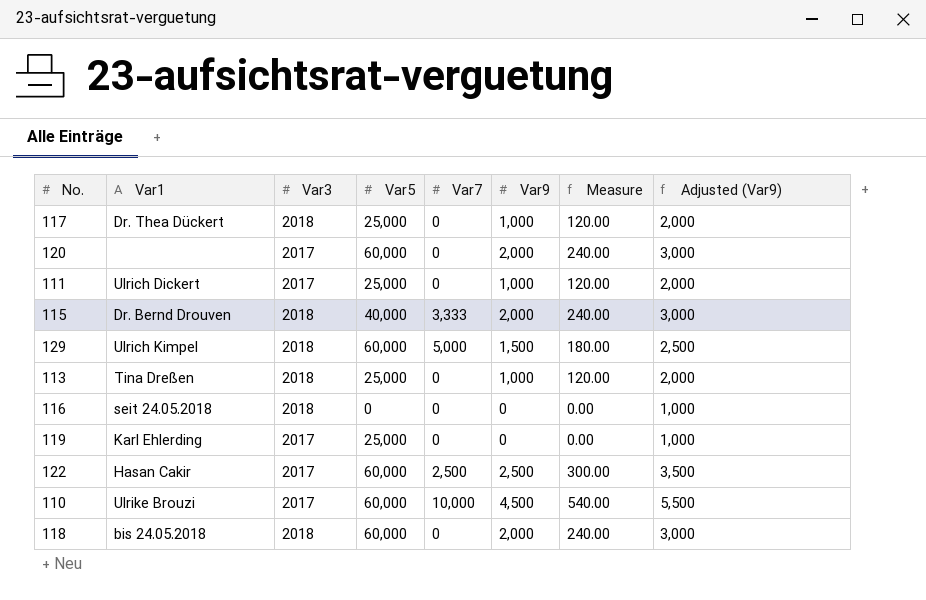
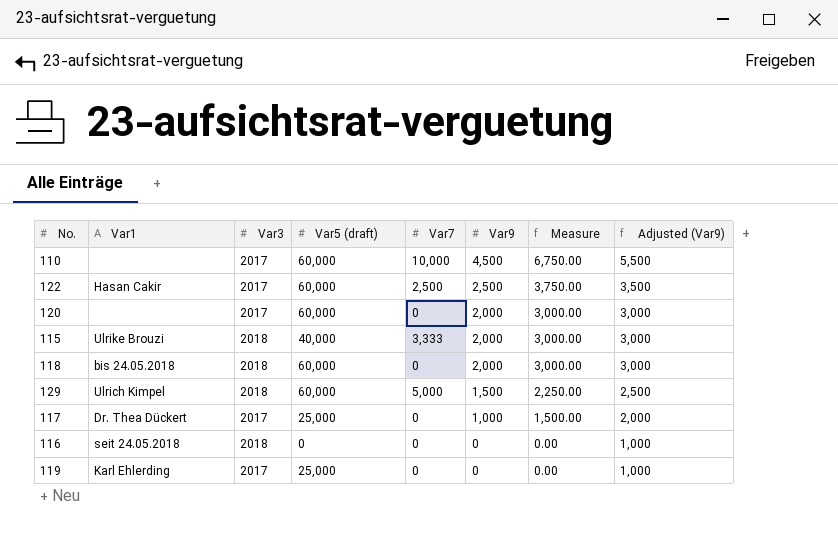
row order: none -> Var9 descending
column name: Var5 -> Var5 (draft)
column Measure | formula: [Var9] * 0.12 -> [Var9] * 1.5
row 111: Ulrich Dickert | 2017 | 25,000 | 0 | 1,000 | 120.00 | 2,000 -> none
row 113: Tina Dreßen | 2018 | 25,000 | 0 | 1,000 | 120.00 | 2,000 -> none
110 | Var1: Ulrike Brouzi -> none
115 | Var1: Dr. Bernd Drouven -> Ulrike Brouzi
117 | Var3: 2018 -> 2017

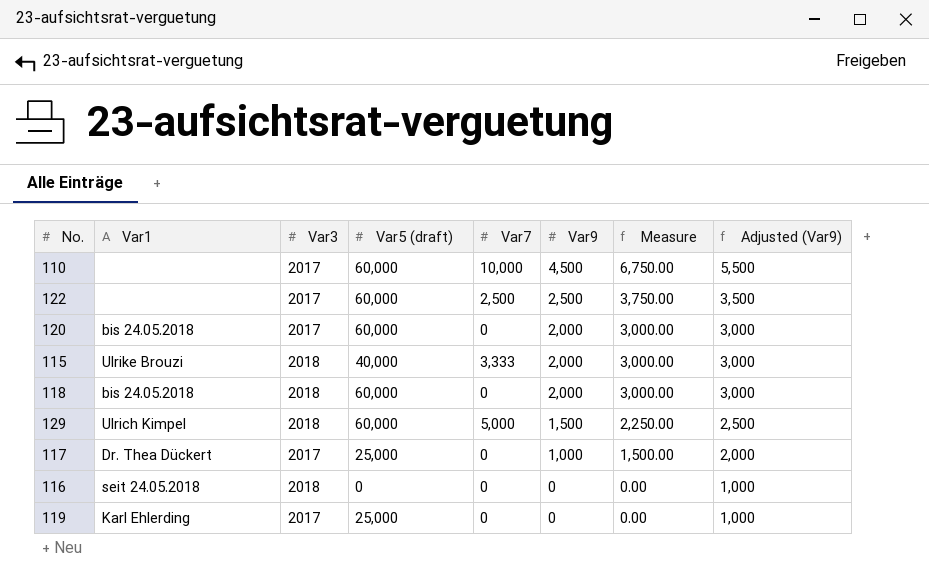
122 | Var1: Hasan Cakir -> none
120 | Var1: none -> bis 24.05.2018

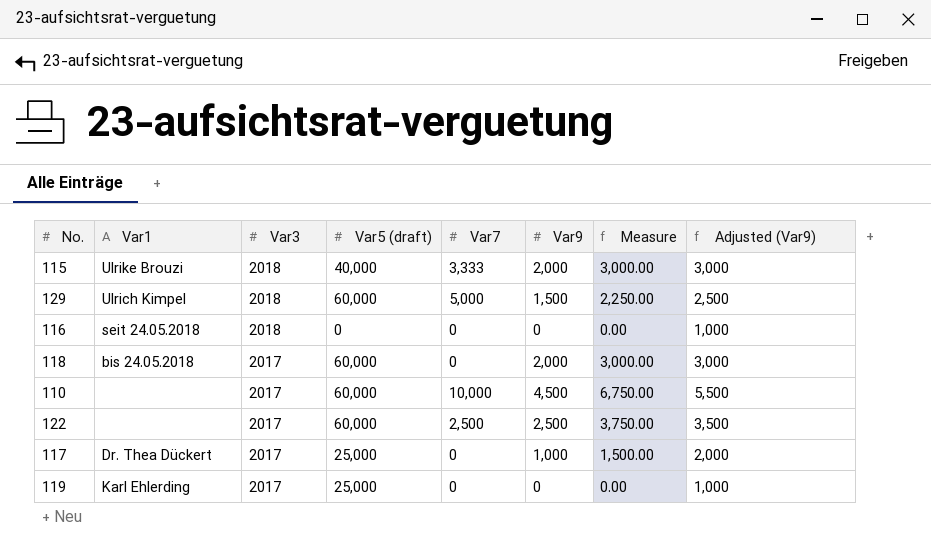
row order: Var9 descending -> Var3 descending
row 120: bis 24.05.2018 | 2017 | 60,000 | 0 | 2,000 | 3,000.00 | 3,000 -> none
118 | Var3: 2018 -> 2017

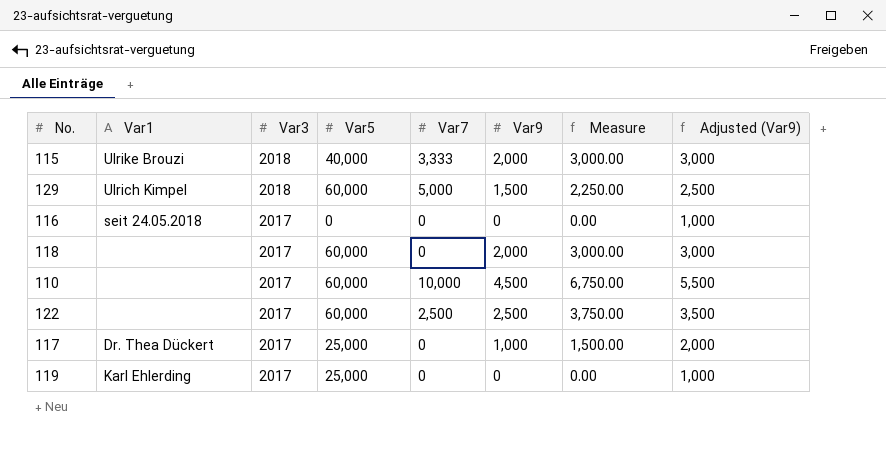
column name: Var5 (draft) -> Var5
116 | Var3: 2018 -> 2017
118 | Var1: bis 24.05.2018 -> none

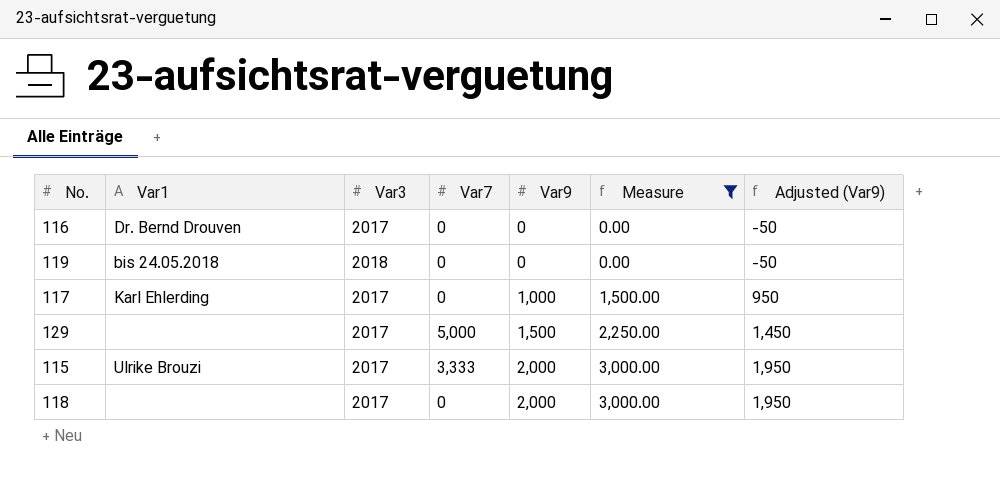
filter: none -> Measure <= 3,000.00
row order: Var3 descending -> Var9 ascending
column Var5 | position: 4 -> none
column Adjusted (Var9) | formula: [Var9] + 1000 -> [Var9] - 50
116 | Var1: seit 24.05.2018 -> Dr. Bernd Drouven
119 | Var1: Karl Ehlerding -> bis 24.05.2018
119 | Var3: 2017 -> 2018
117 | Var1: Dr. Thea Dückert -> Karl Ehlerding
129 | Var1: Ulrich Kimpel -> none
129 | Var3: 2018 -> 2017
115 | Var3: 2018 -> 2017

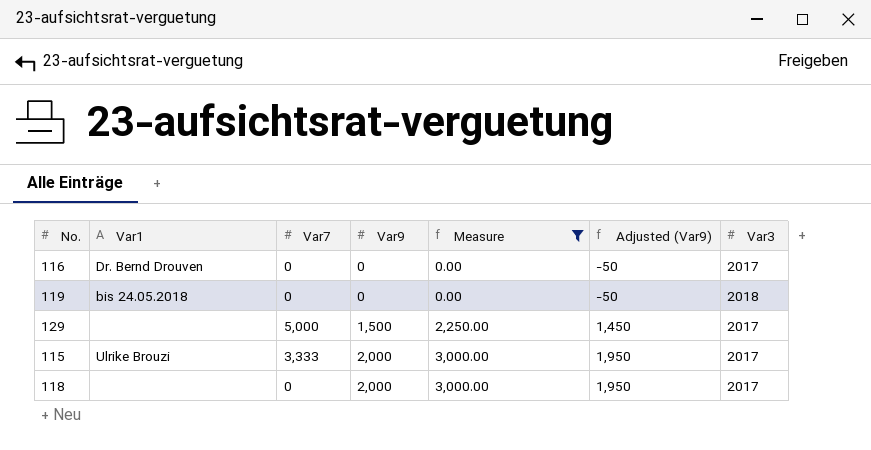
column Var3 | position: 3 -> 7
row 117: Karl Ehlerding | 2017 | 0 | 1,000 | 1,500.00 | 950 -> none

